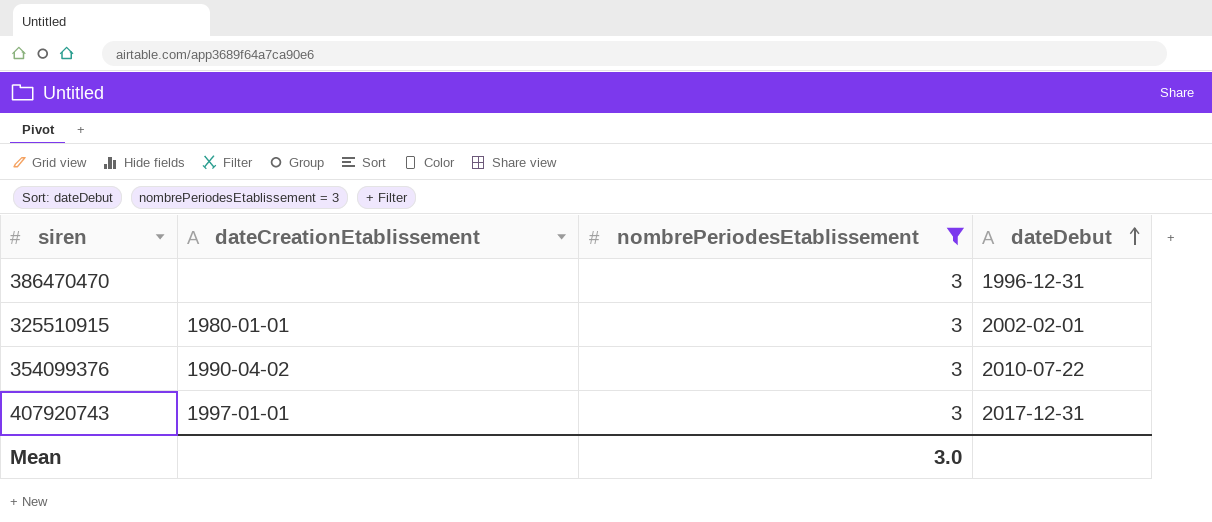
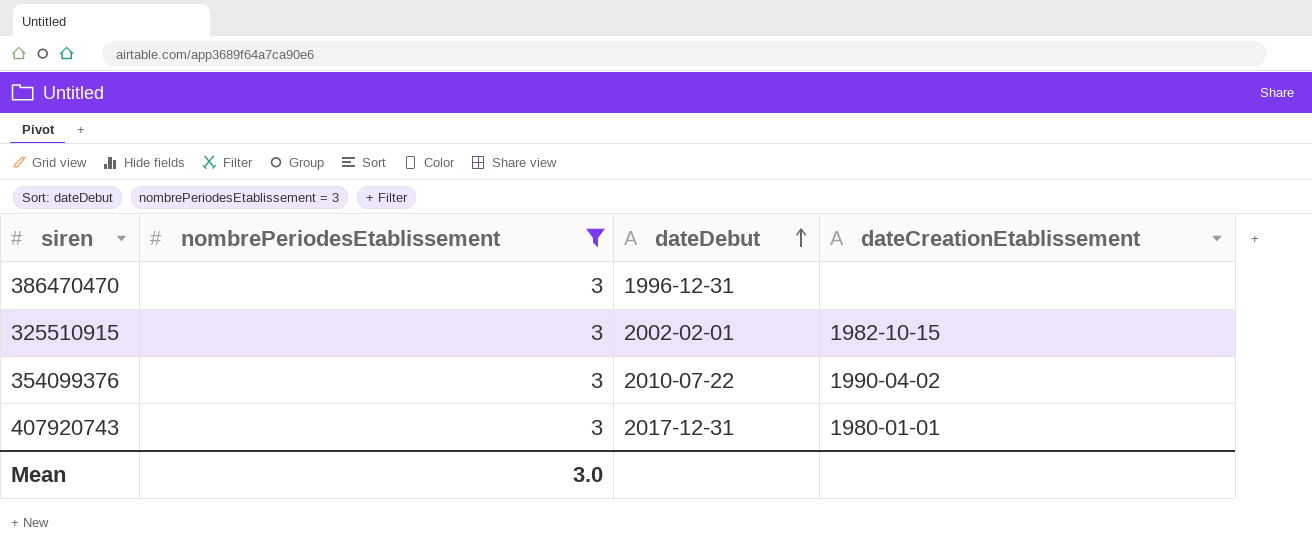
column dateCreationEtablissement | position: 2 -> 4
325510915 | dateCreationEtablissement: 1980-01-01 -> 1982-10-15
407920743 | dateCreationEtablissement: 1997-01-01 -> 1980-01-01

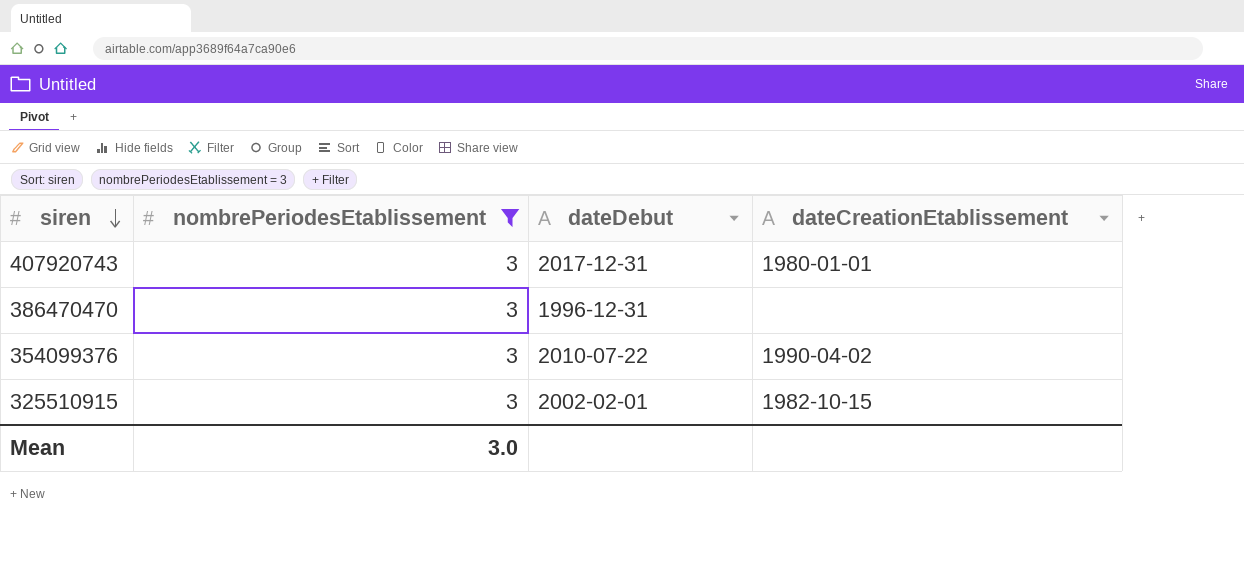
row order: dateDebut ascending -> siren descending

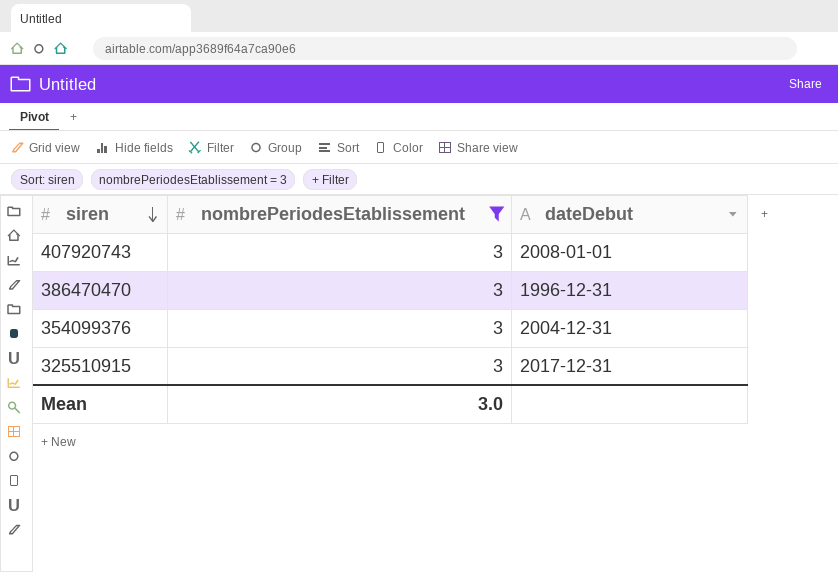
column dateCreationEtablissement | position: 4 -> none
407920743 | dateDebut: 2017-12-31 -> 2008-01-01
354099376 | dateDebut: 2010-07-22 -> 2004-12-31
325510915 | dateDebut: 2002-02-01 -> 2017-12-31

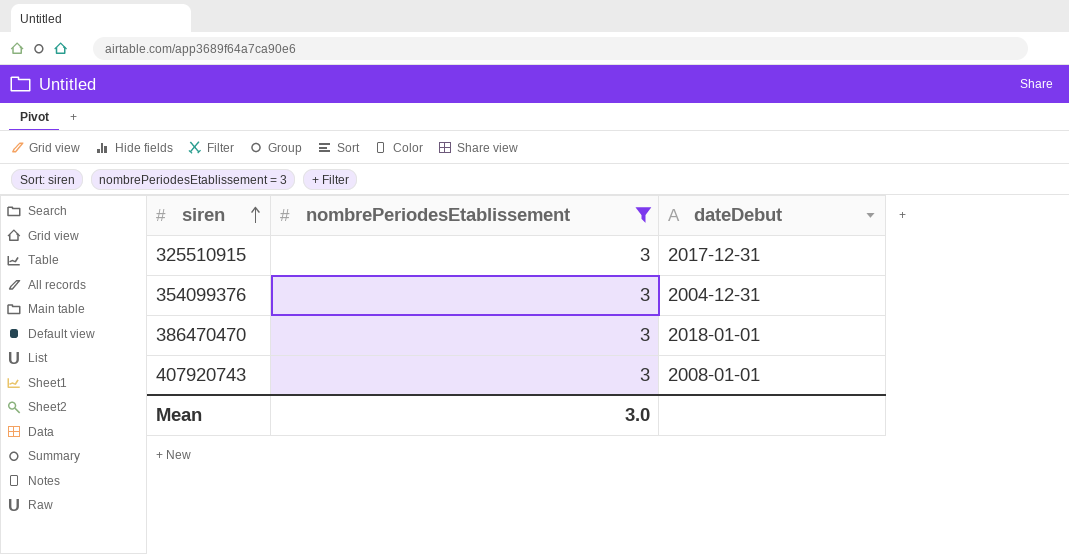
row order: siren descending -> siren ascending
386470470 | dateDebut: 1996-12-31 -> 2018-01-01

